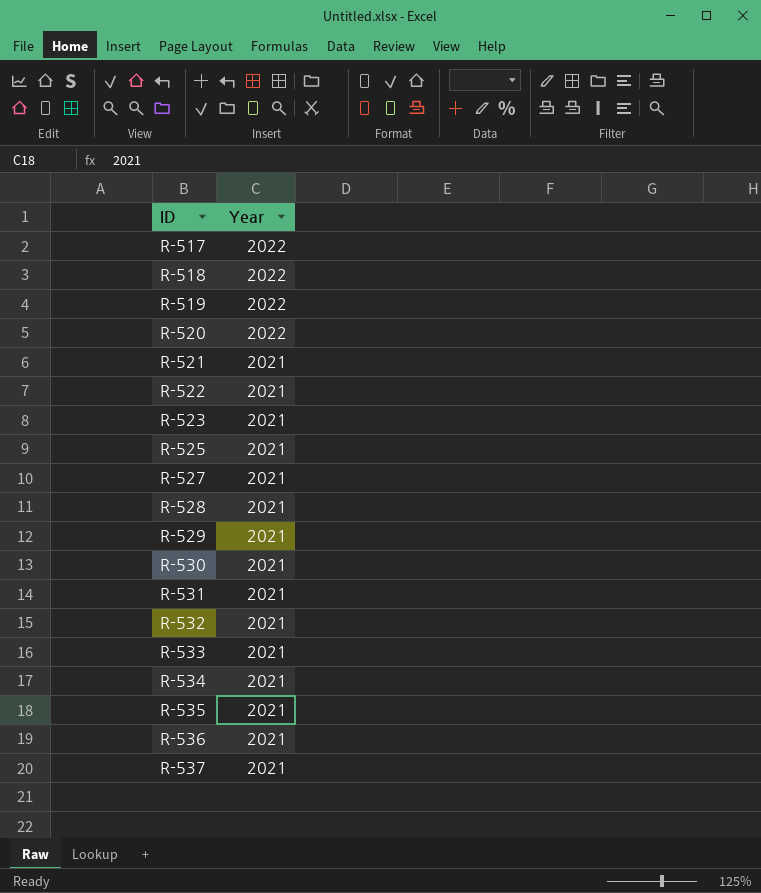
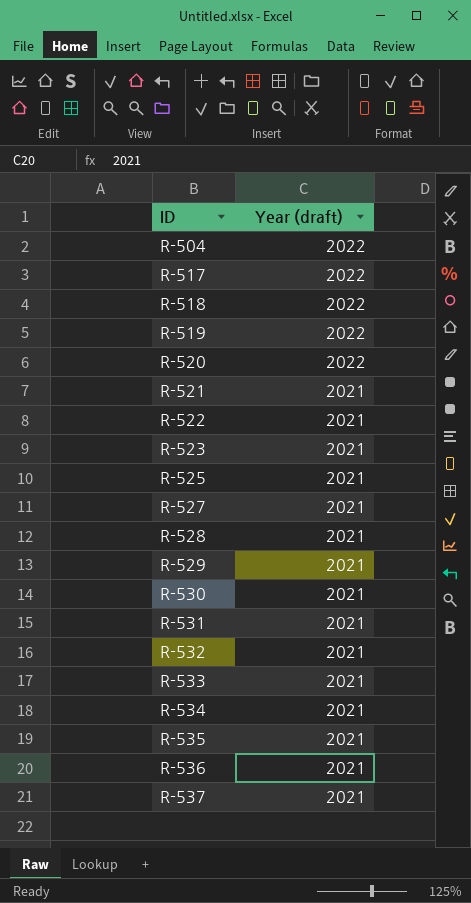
column name: Year -> Year (draft)
row R-504: none -> 2022

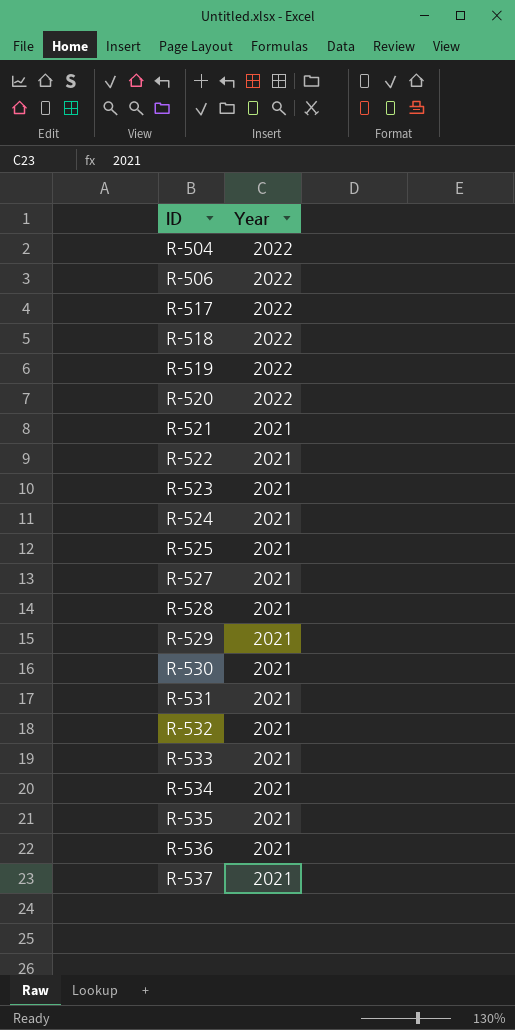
column name: Year (draft) -> Year
row R-506: none -> 2022
row R-524: none -> 2021

